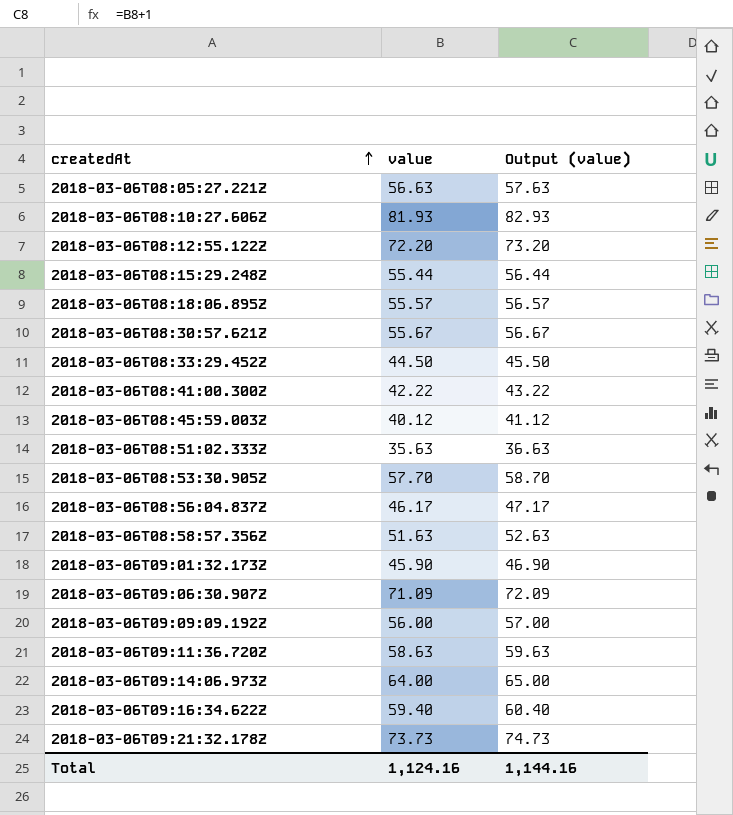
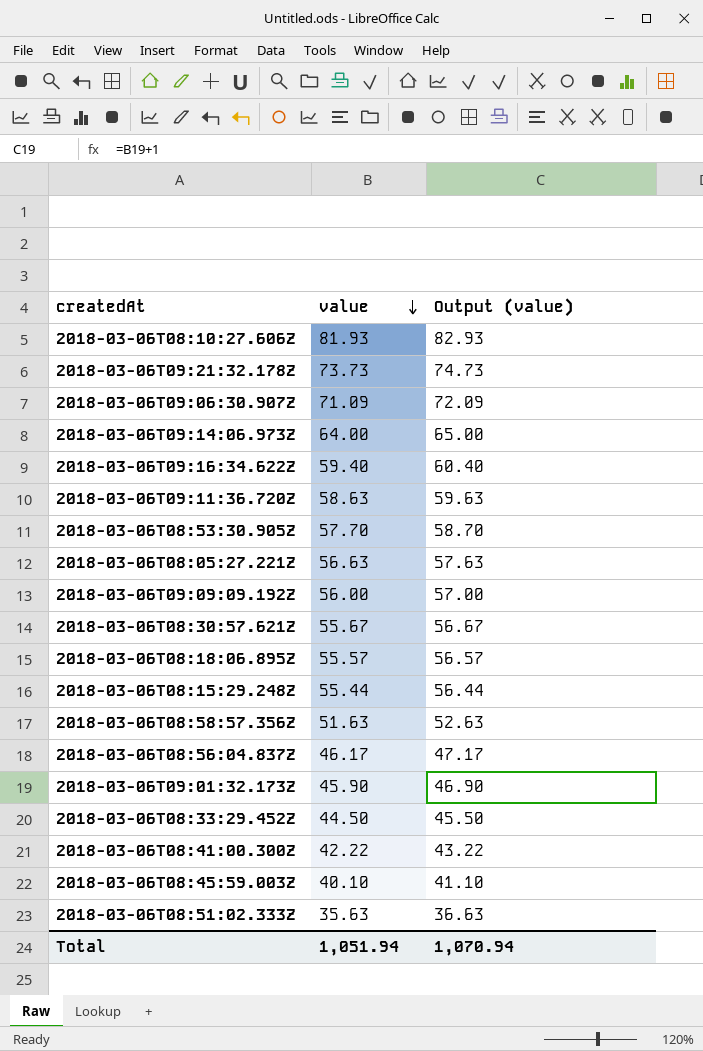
row order: createdAt ascending -> value descending
row 2018-03-06T08:12:55.122Z: 72.20 | 73.20 -> none
2018-03-06T08:45:59.003Z | value: 40.12 -> 40.10
2018-03-06T08:45:59.003Z | Output (value): 41.12 -> 41.10
Total | value: 1,124.16 -> 1,051.94
Total | Output (value): 1,144.16 -> 1,070.94

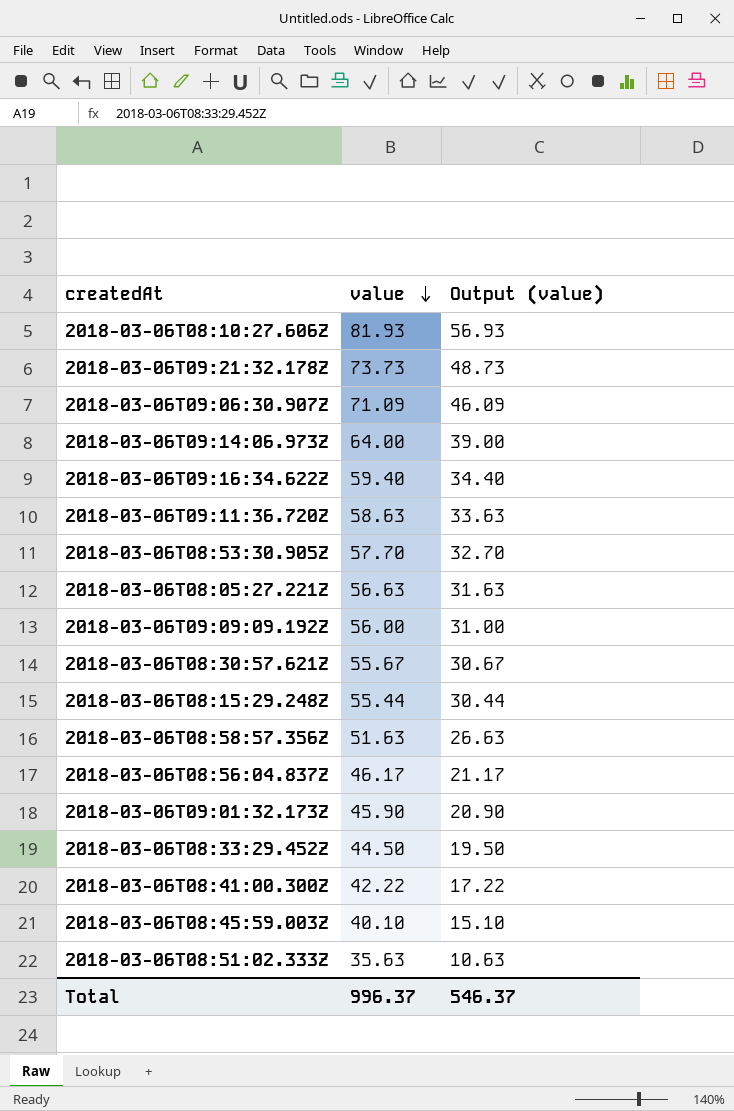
column Output (value) | formula: [value] + 1 -> [value] - 25
row 2018-03-06T08:18:06.895Z: 55.57 | 56.57 -> none
Total | value: 1,051.94 -> 996.37
Total | Output (value): 1,070.94 -> 546.37

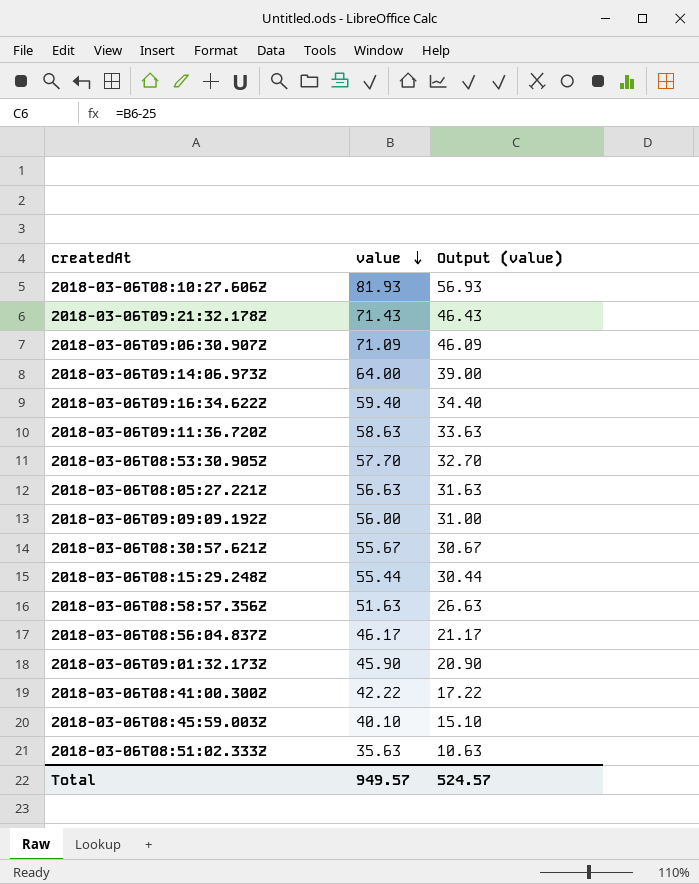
row 2018-03-06T08:33:29.452Z: 44.50 | 19.50 -> none
2018-03-06T09:21:32.178Z | value: 73.73 -> 71.43
2018-03-06T09:21:32.178Z | Output (value): 48.73 -> 46.43
Total | value: 996.37 -> 949.57
Total | Output (value): 546.37 -> 524.57

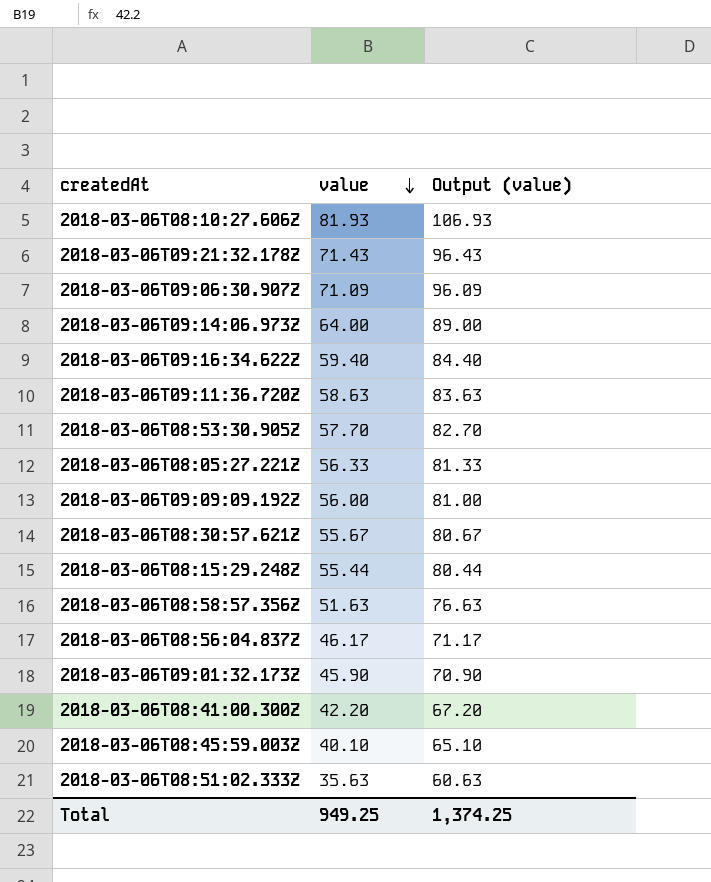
column Output (value) | formula: [value] - 25 -> [value] + 25
2018-03-06T08:05:27.221Z | value: 56.63 -> 56.33
2018-03-06T08:41:00.300Z | value: 42.22 -> 42.20
Total | value: 949.57 -> 949.25
Total | Output (value): 524.57 -> 1,374.25

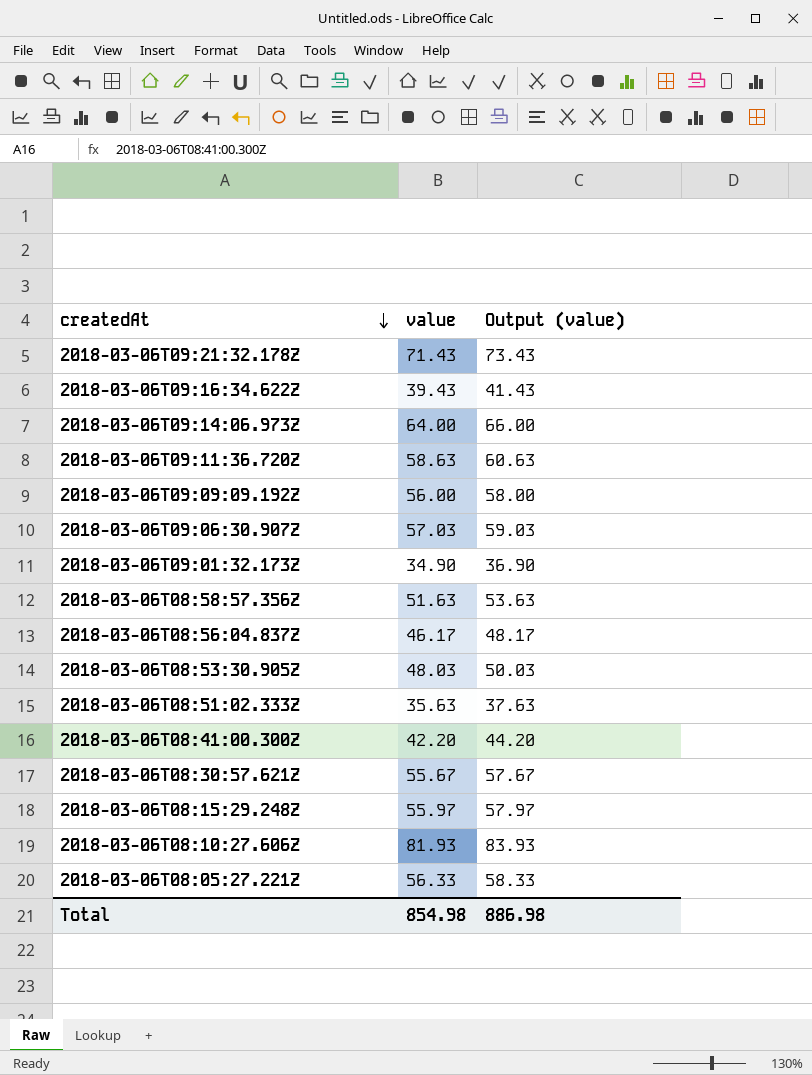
row order: value descending -> createdAt descending
column Output (value) | formula: [value] + 25 -> [value] + 2
row 2018-03-06T08:45:59.003Z: 40.10 | 65.10 -> none
2018-03-06T09:16:34.622Z | value: 59.40 -> 39.43
2018-03-06T09:06:30.907Z | value: 71.09 -> 57.03
2018-03-06T09:01:32.173Z | value: 45.90 -> 34.90
2018-03-06T08:53:30.905Z | value: 57.70 -> 48.03
2018-03-06T08:15:29.248Z | value: 55.44 -> 55.97
Total | value: 949.25 -> 854.98
Total | Output (value): 1,374.25 -> 886.98

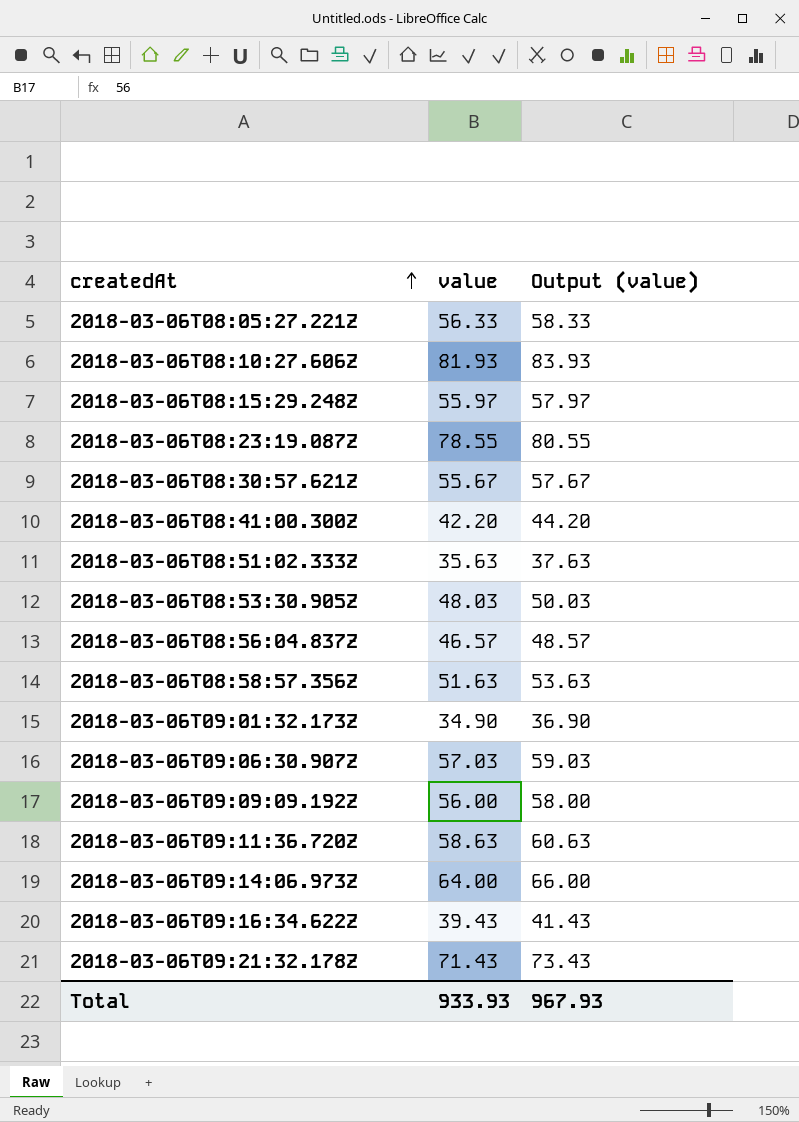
row order: createdAt descending -> createdAt ascending
row 2018-03-06T08:23:19.087Z: none -> 78.55 | 80.55
2018-03-06T08:56:04.837Z | value: 46.17 -> 46.57
2018-03-06T08:56:04.837Z | Output (value): 48.17 -> 48.57
Total | value: 854.98 -> 933.93
Total | Output (value): 886.98 -> 967.93

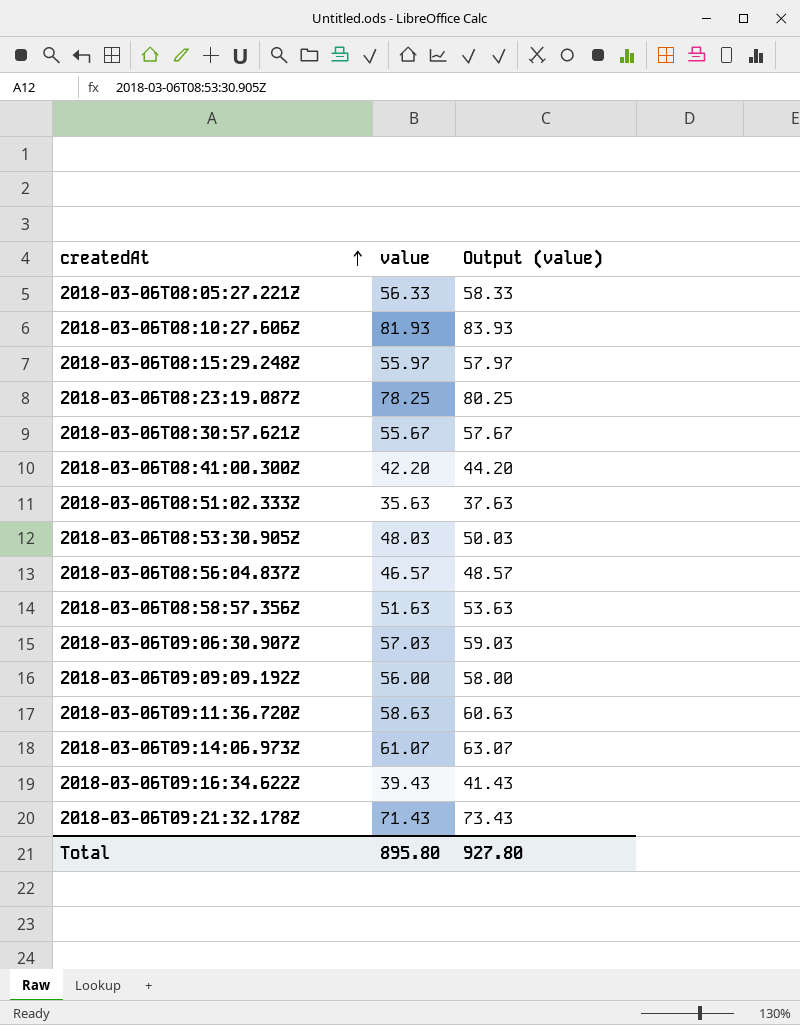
row 2018-03-06T09:01:32.173Z: 34.90 | 36.90 -> none
2018-03-06T08:23:19.087Z | value: 78.55 -> 78.25
2018-03-06T08:23:19.087Z | Output (value): 80.55 -> 80.25
2018-03-06T09:14:06.973Z | value: 64.00 -> 61.07
2018-03-06T09:14:06.973Z | Output (value): 66.00 -> 63.07
Total | value: 933.93 -> 895.80
Total | Output (value): 967.93 -> 927.80

